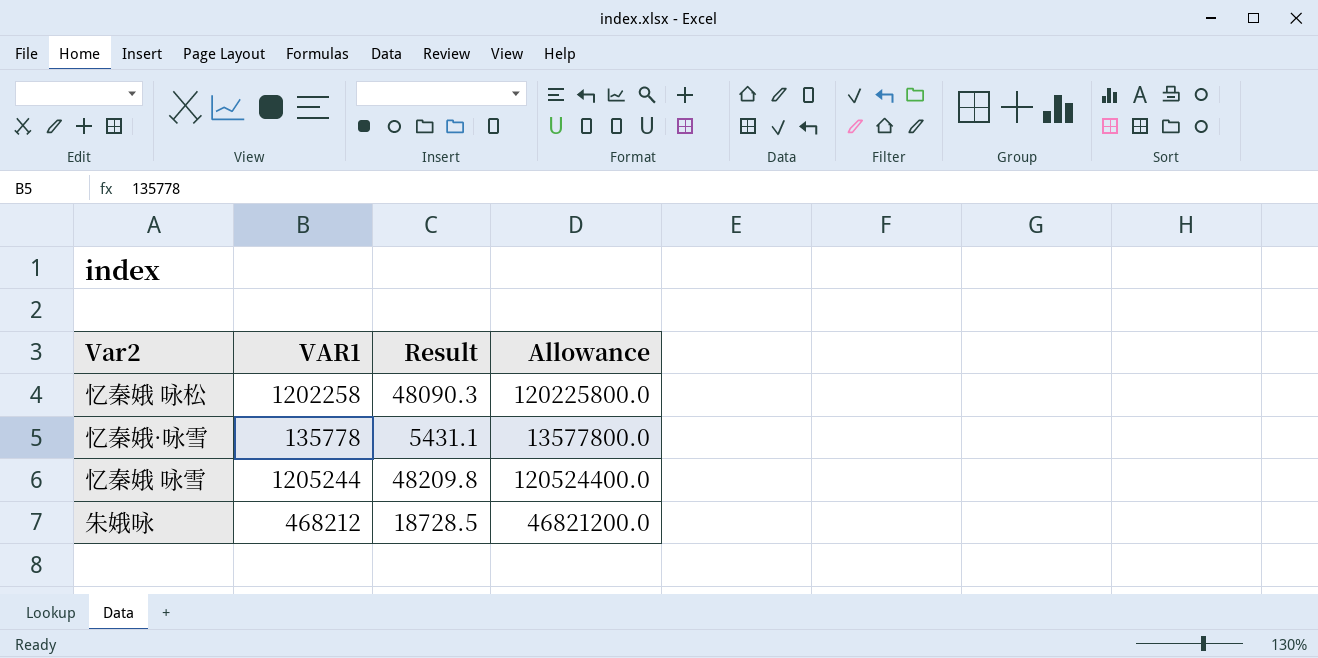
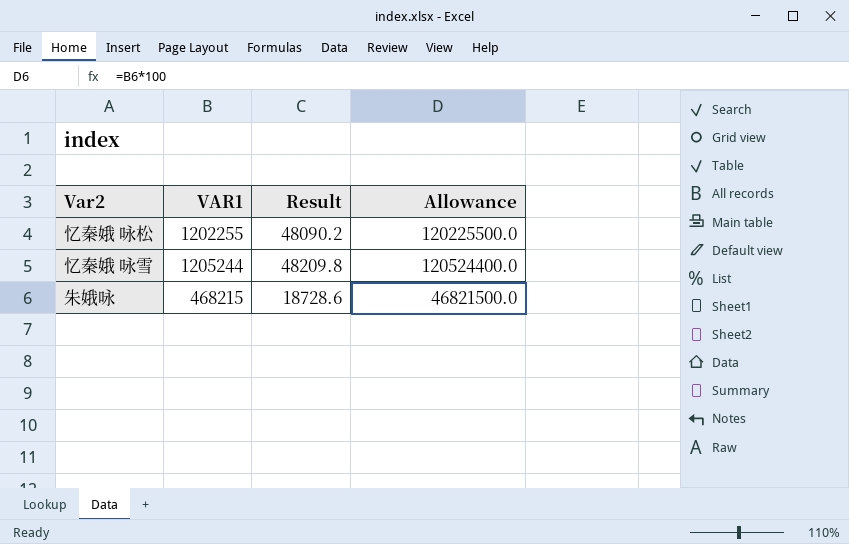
row 忆秦娥·咏雪: 135778 | 5431.1 | 13577800.0 -> none
忆秦娥 咏松 | VAR1: 1202258 -> 1202255
忆秦娥 咏松 | Result: 48090.3 -> 48090.2
忆秦娥 咏松 | Allowance: 120225800.0 -> 120225500.0
朱娥咏 | VAR1: 468212 -> 468215
朱娥咏 | Result: 18728.5 -> 18728.6
朱娥咏 | Allowance: 46821200.0 -> 46821500.0

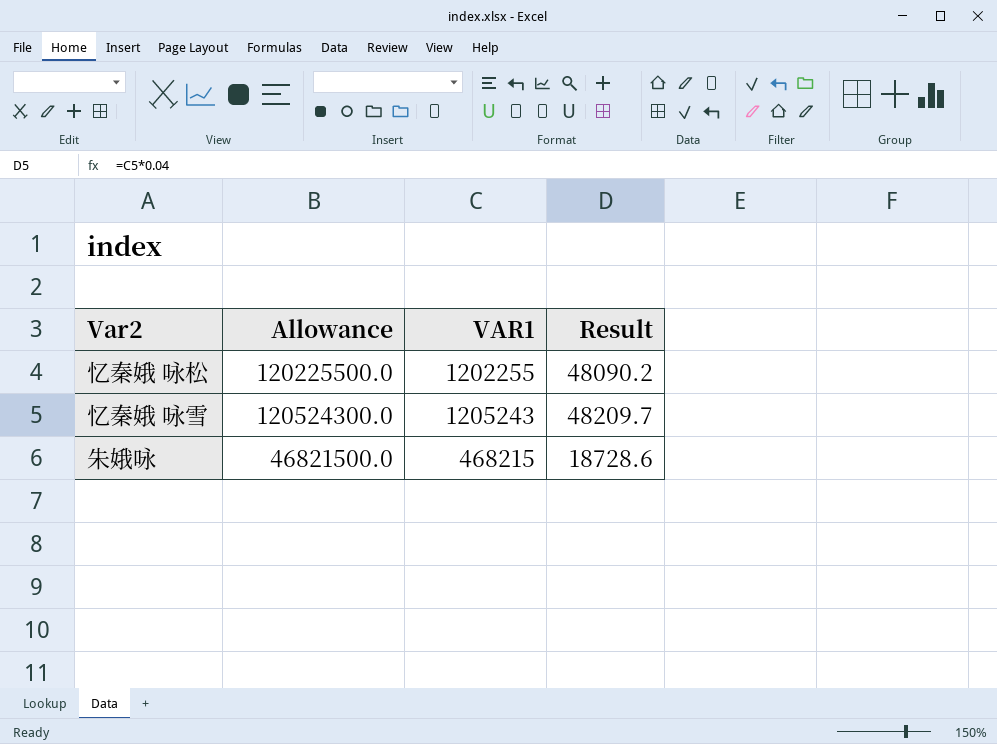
column Allowance | position: 4 -> 2
忆秦娥 咏雪 | Allowance: 120524400.0 -> 120524300.0
忆秦娥 咏雪 | VAR1: 1205244 -> 1205243
忆秦娥 咏雪 | Result: 48209.8 -> 48209.7

